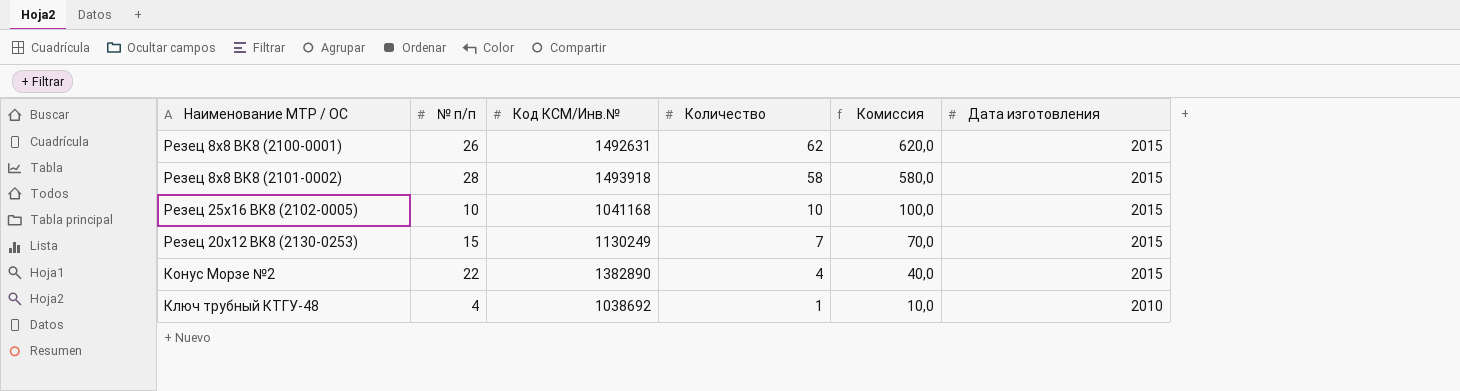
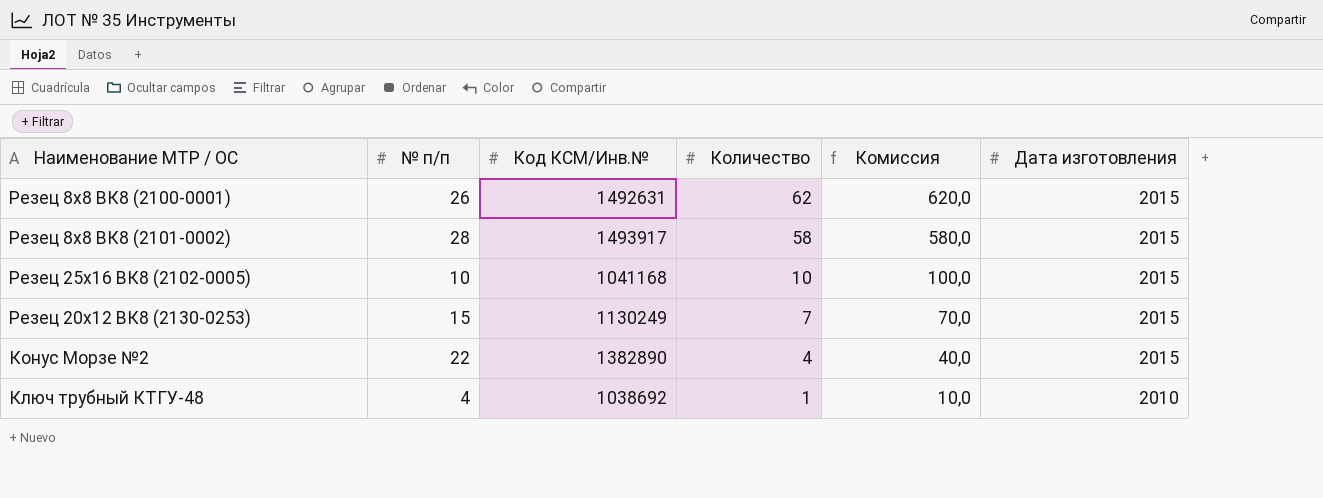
Резец 8х8 ВК8 (2101-0002) | Код КСМ/Инв.№: 1493918 -> 1493917

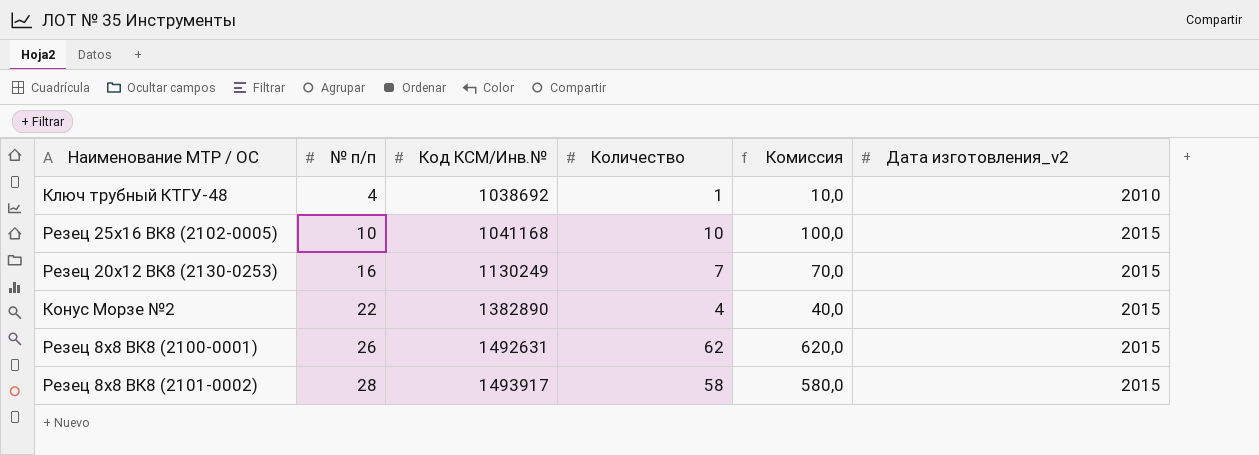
row order: Количество descending -> № п/п ascending
column name: Дата изготовления -> Дата изготовления_v2
Резец 20х12 ВК8 (2130-0253) | № п/п: 15 -> 16

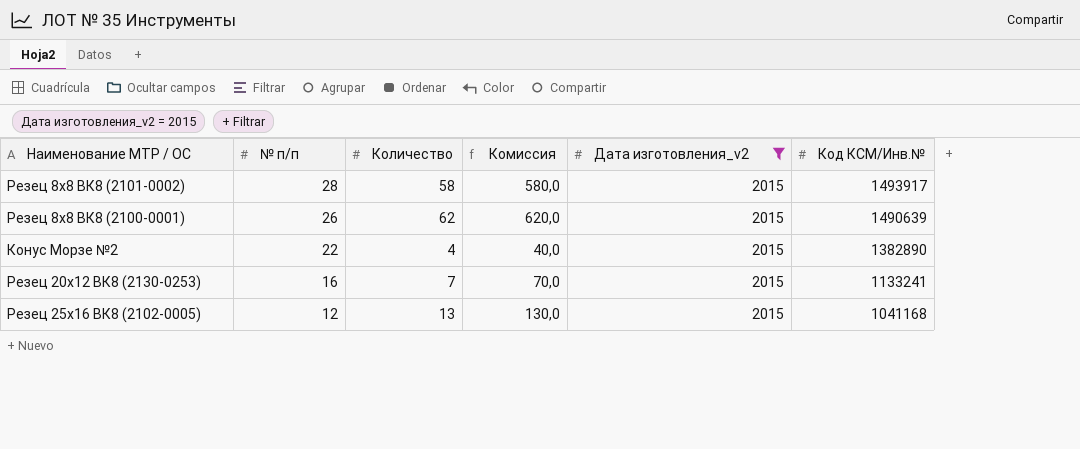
filter: none -> Дата изготовления_v2 = 2015
row order: № п/п ascending -> № п/п descending
column Код КСМ/Инв.№ | position: 3 -> 6
Резец 8х8 ВК8 (2100-0001) | Код КСМ/Инв.№: 1492631 -> 1490639
Резец 20х12 ВК8 (2130-0253) | Код КСМ/Инв.№: 1130249 -> 1133241
Резец 25х16 ВК8 (2102-0005) | № п/п: 10 -> 12
Резец 25х16 ВК8 (2102-0005) | Количество: 10 -> 13
Резец 25х16 ВК8 (2102-0005) | Комиссия: 100,0 -> 130,0

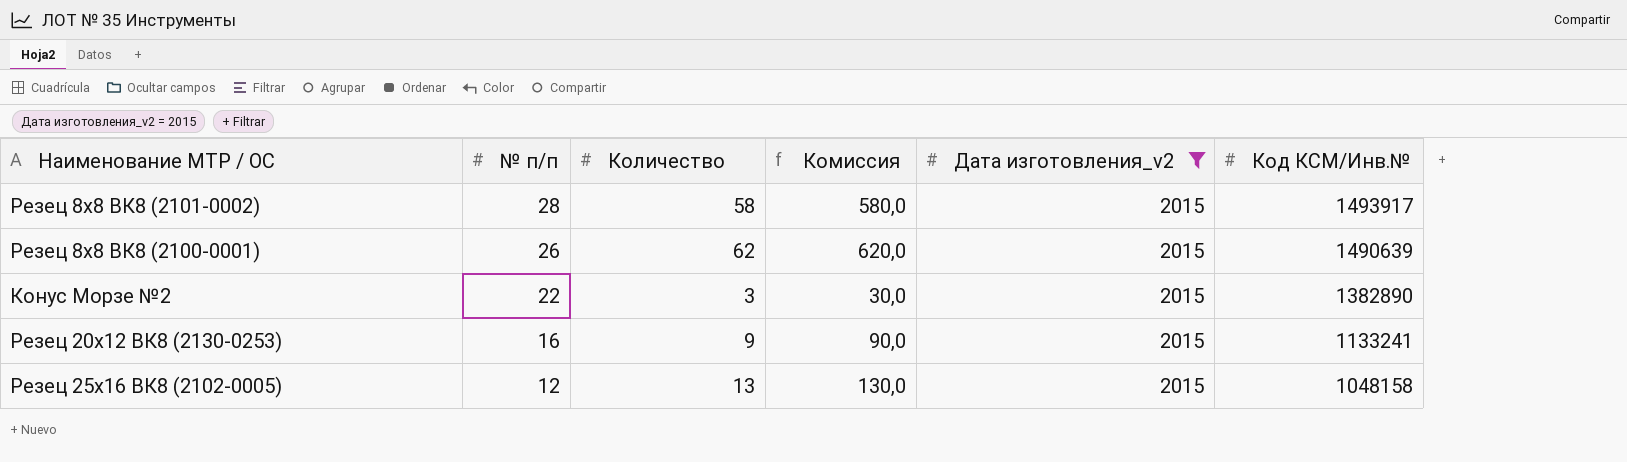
Конус Морзе №2 | Количество: 4 -> 3
Конус Морзе №2 | Комиссия: 40,0 -> 30,0
Резец 20х12 ВК8 (2130-0253) | Количество: 7 -> 9
Резец 20х12 ВК8 (2130-0253) | Комиссия: 70,0 -> 90,0
Резец 25х16 ВК8 (2102-0005) | Код КСМ/Инв.№: 1041168 -> 1048158

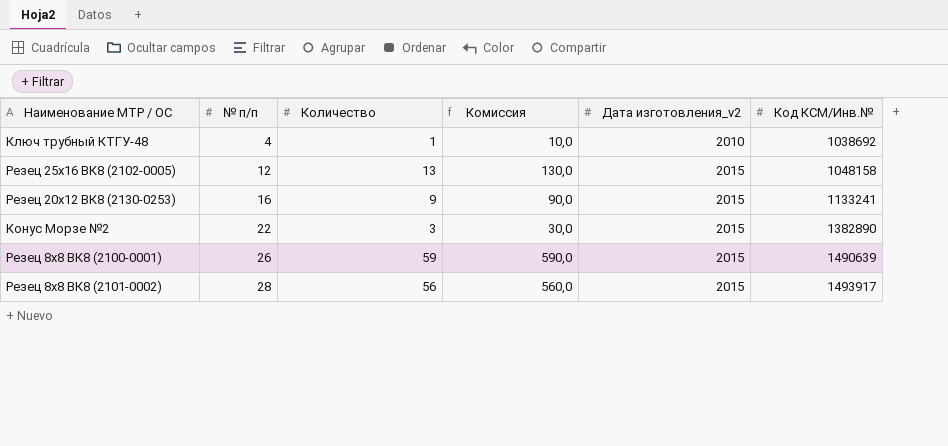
filter: Дата изготовления_v2 = 2015 -> none
row order: № п/п descending -> № п/п ascending
Резец 8х8 ВК8 (2100-0001) | Количество: 62 -> 59
Резец 8х8 ВК8 (2100-0001) | Комиссия: 620,0 -> 590,0
Резец 8х8 ВК8 (2101-0002) | Количество: 58 -> 56
Резец 8х8 ВК8 (2101-0002) | Комиссия: 580,0 -> 560,0

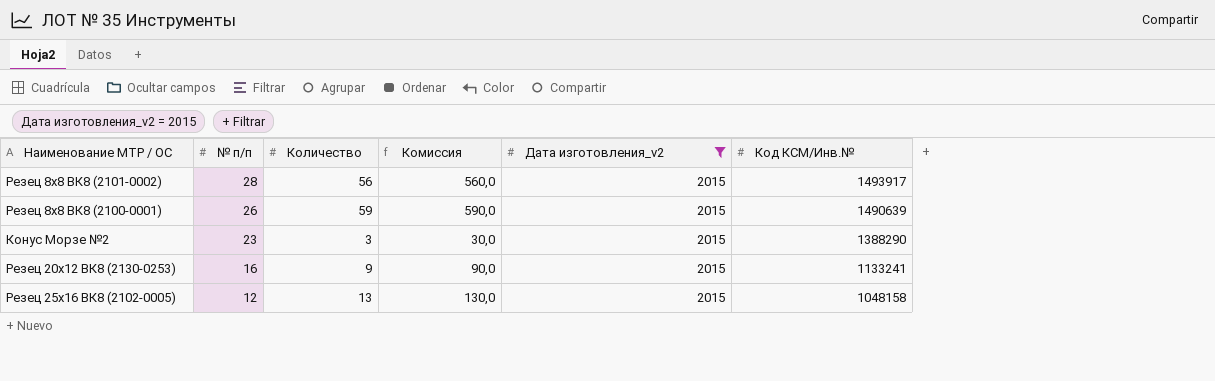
filter: none -> Дата изготовления_v2 = 2015
row order: № п/п ascending -> № п/п descending
Конус Морзе №2 | № п/п: 22 -> 23
Конус Морзе №2 | Код КСМ/Инв.№: 1382890 -> 1388290

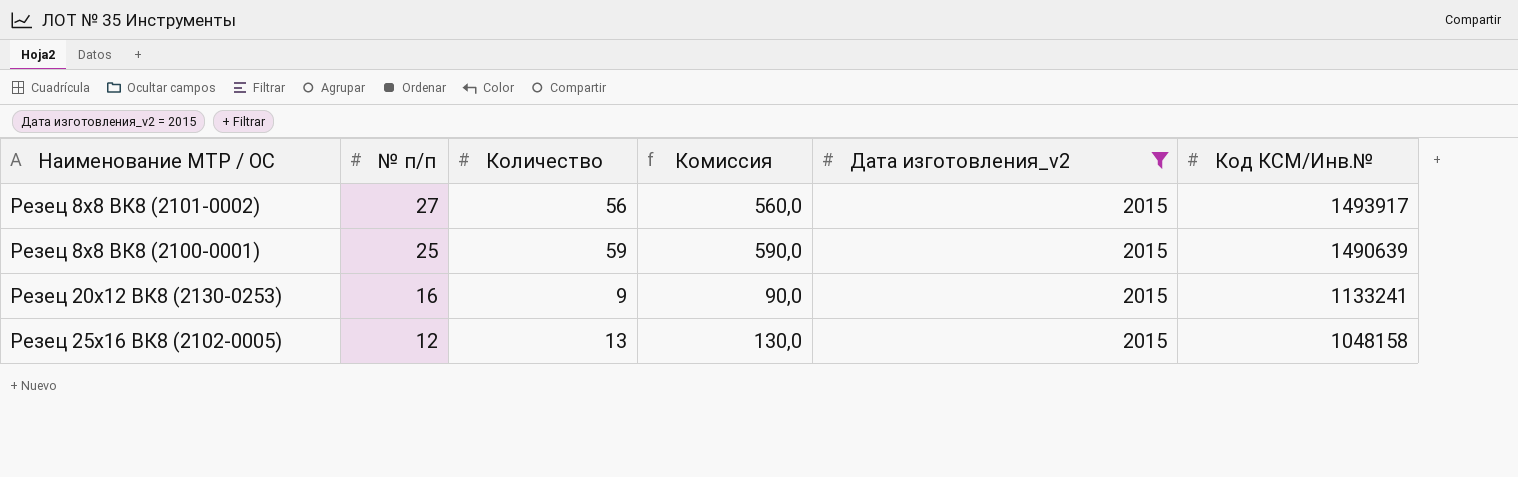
row Конус Морзе №2: 23 | 3 | 30,0 | 2015 | 1388290 -> none
Резец 8х8 ВК8 (2101-0002) | № п/п: 28 -> 27
Резец 8х8 ВК8 (2100-0001) | № п/п: 26 -> 25

